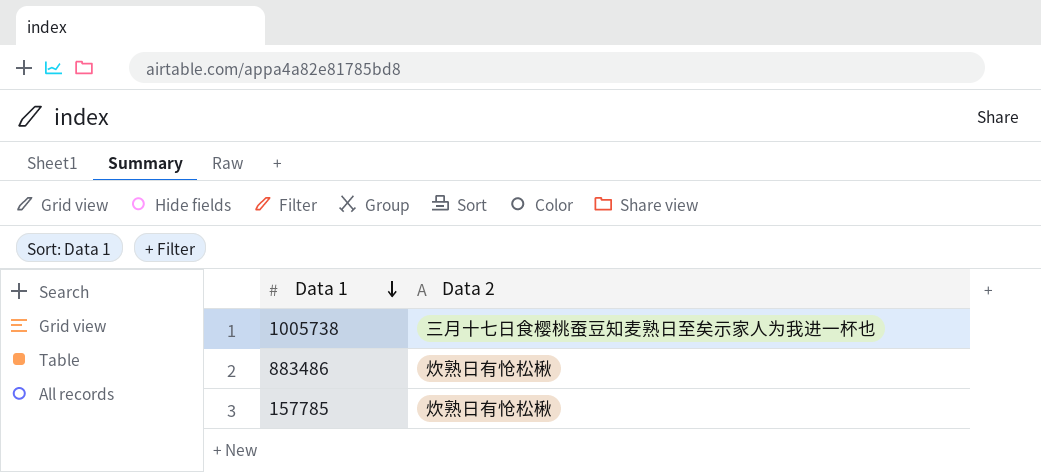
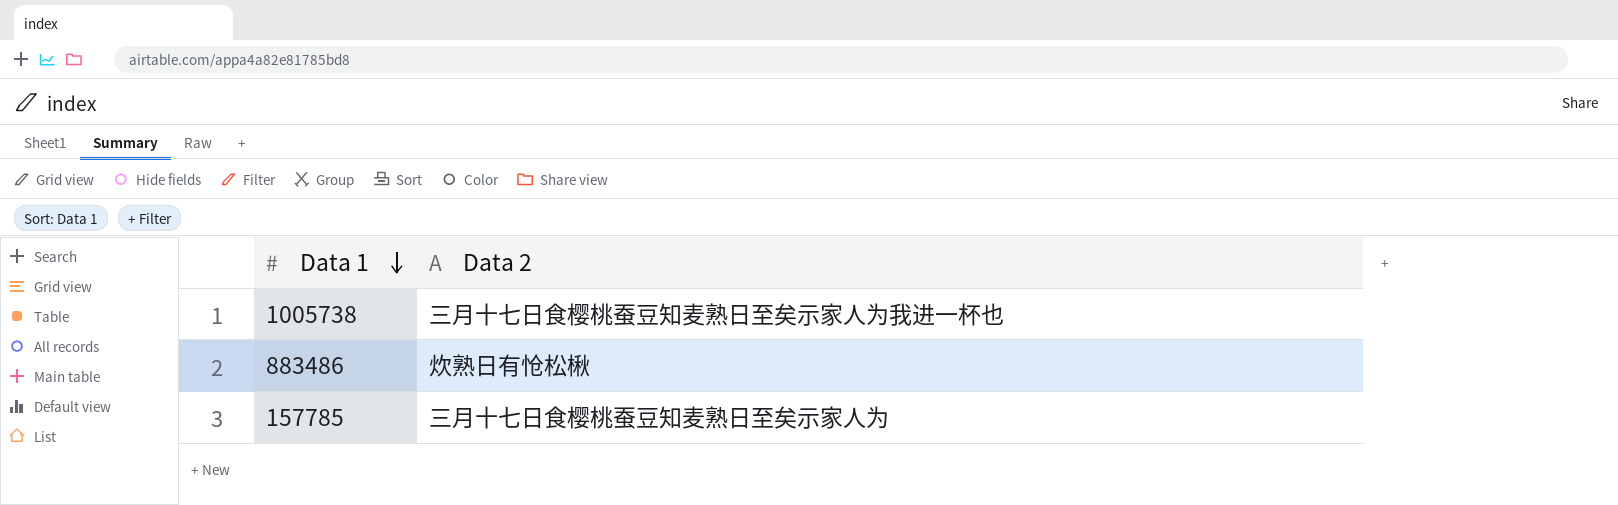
157785 | Data 2: 炊熟日有怆松楸 -> 三月十七日食樱桃蚕豆知麦熟日至矣示家人为

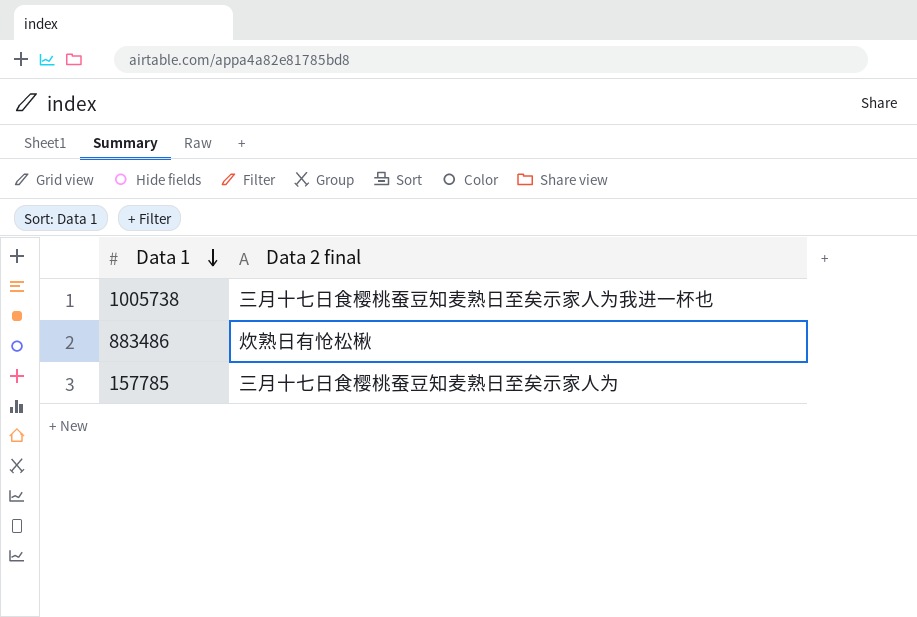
column name: Data 2 -> Data 2 final

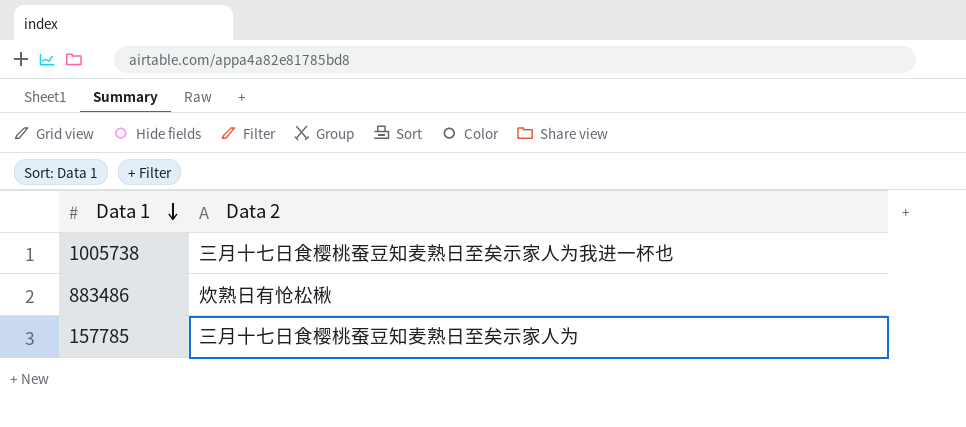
column name: Data 2 final -> Data 2

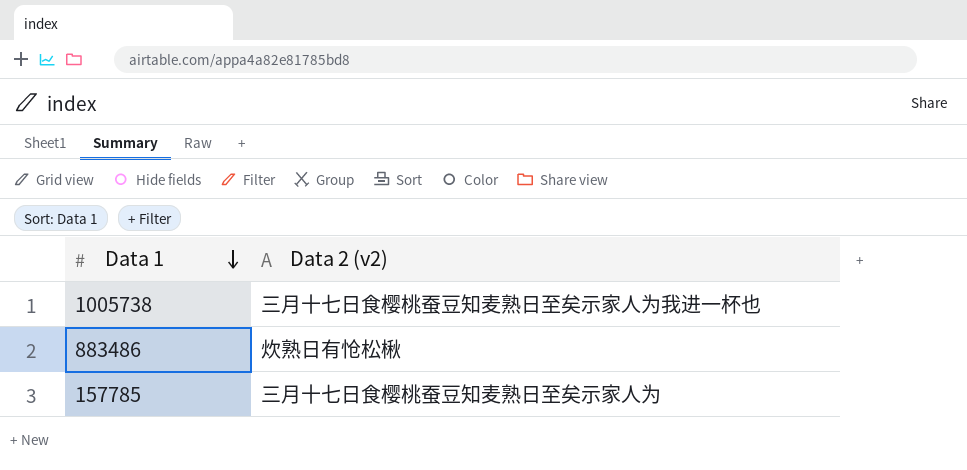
column name: Data 2 -> Data 2 (v2)

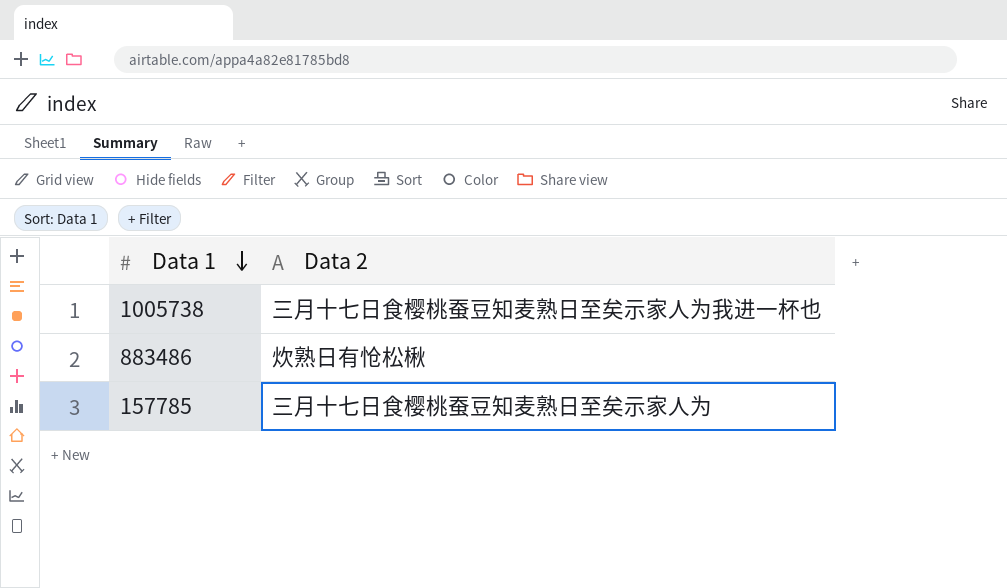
column name: Data 2 (v2) -> Data 2

